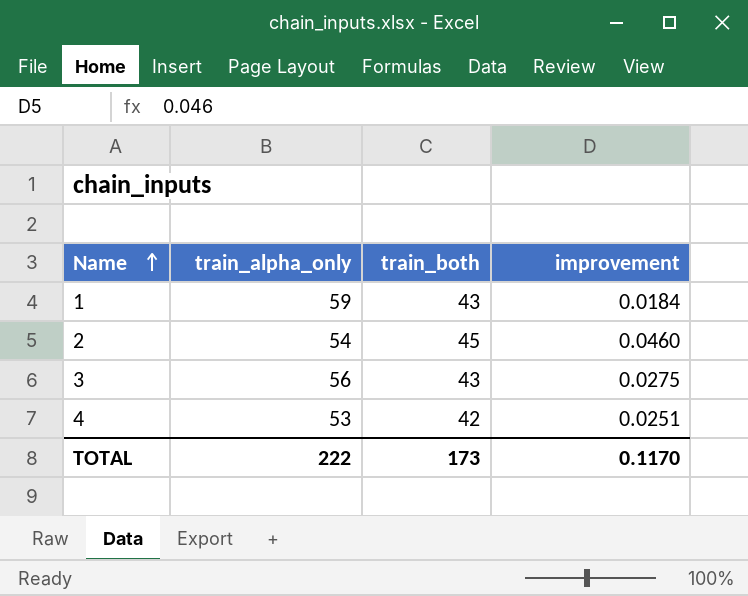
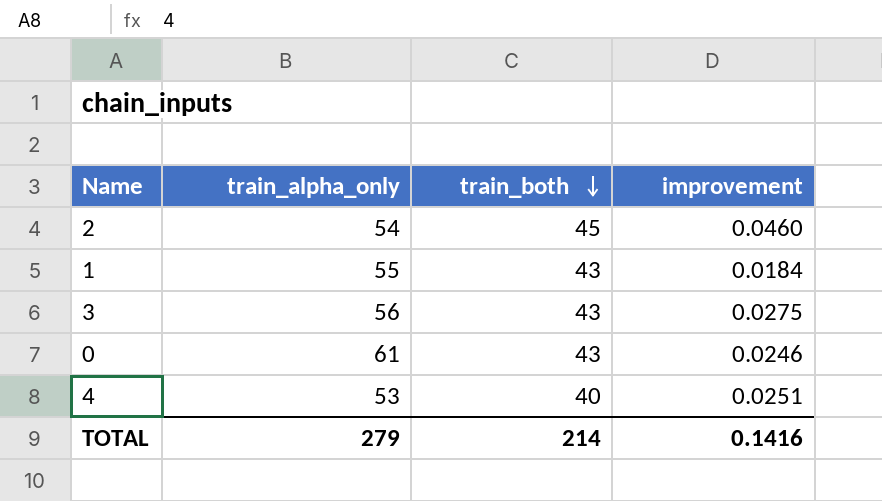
row order: Name ascending -> train_both descending
1 | train_alpha_only: 59 -> 55
row 0: none -> 61 | 43 | 0.0246
4 | train_both: 42 -> 40
TOTAL | train_alpha_only: 222 -> 279
TOTAL | train_both: 173 -> 214
TOTAL | improvement: 0.1170 -> 0.1416

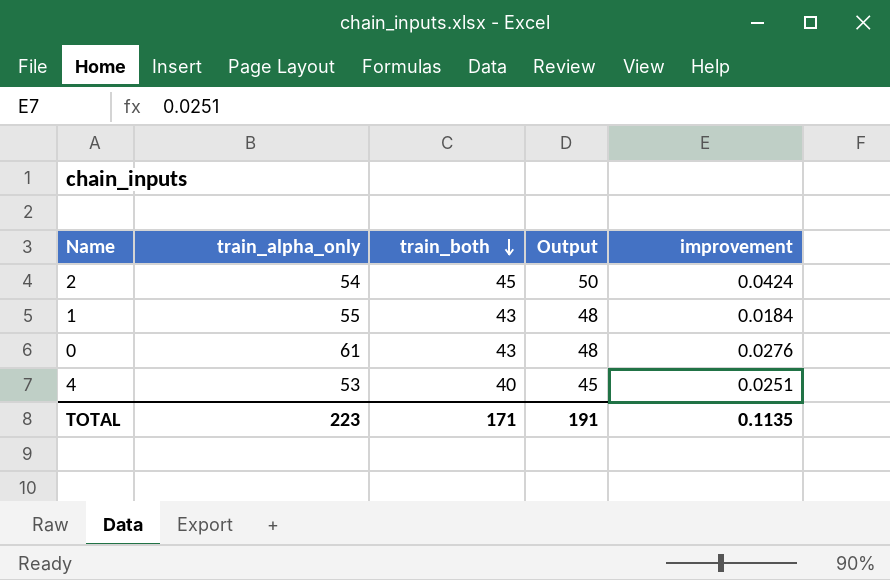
column Output | formula: none -> [train_both] + 5
row 3: 56 | 43 | 0.0275 -> none
2 | improvement: 0.0460 -> 0.0424
0 | improvement: 0.0246 -> 0.0276
TOTAL | train_alpha_only: 279 -> 223
TOTAL | train_both: 214 -> 171
TOTAL | improvement: 0.1416 -> 0.1135

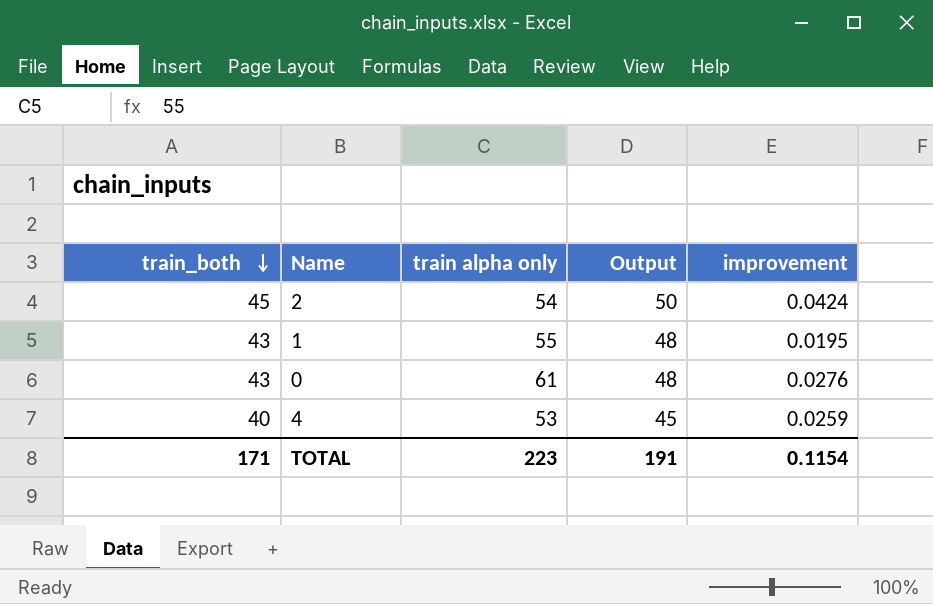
column train_both | position: 3 -> 1
column name: train_alpha_only -> train alpha only
1 | improvement: 0.0184 -> 0.0195
4 | improvement: 0.0251 -> 0.0259
TOTAL | improvement: 0.1135 -> 0.1154

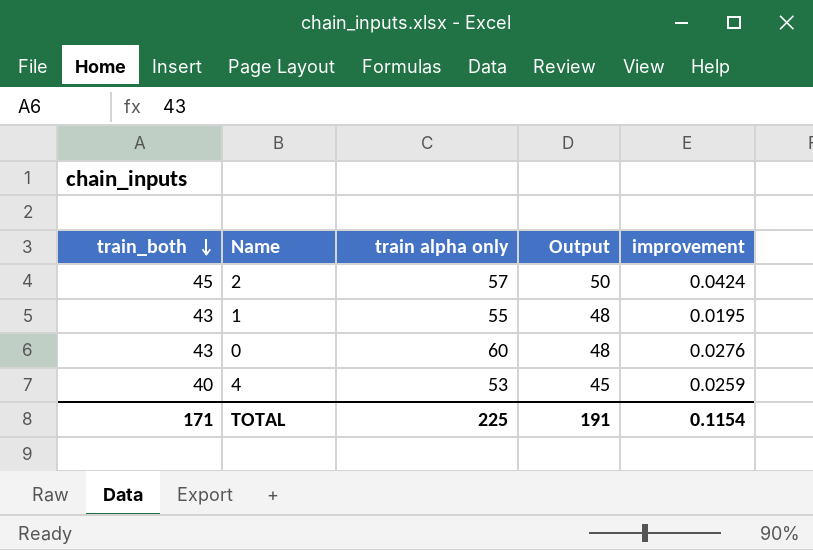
2 | train alpha only: 54 -> 57
0 | train alpha only: 61 -> 60
TOTAL | train alpha only: 223 -> 225

